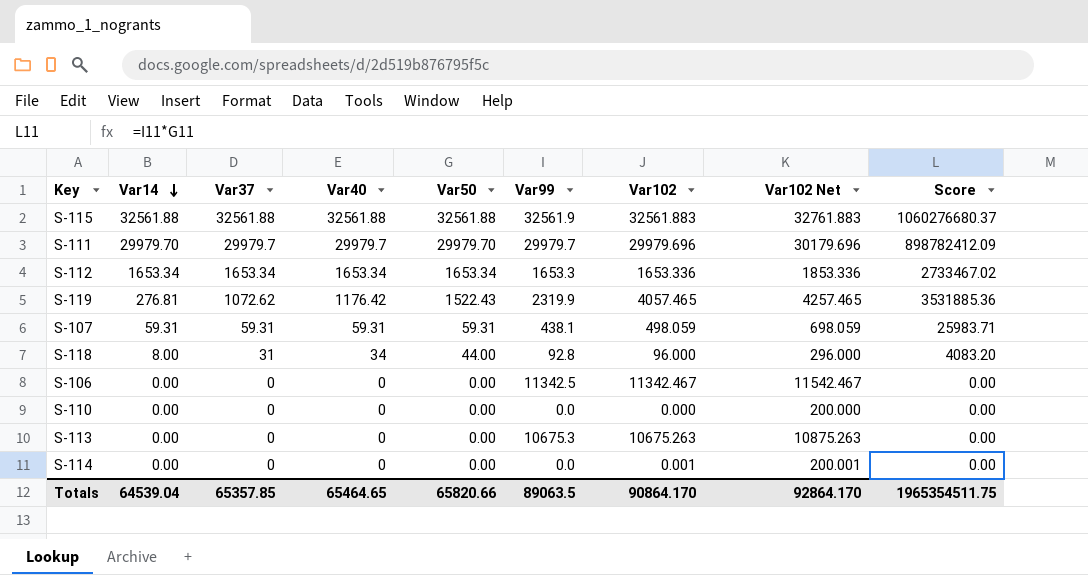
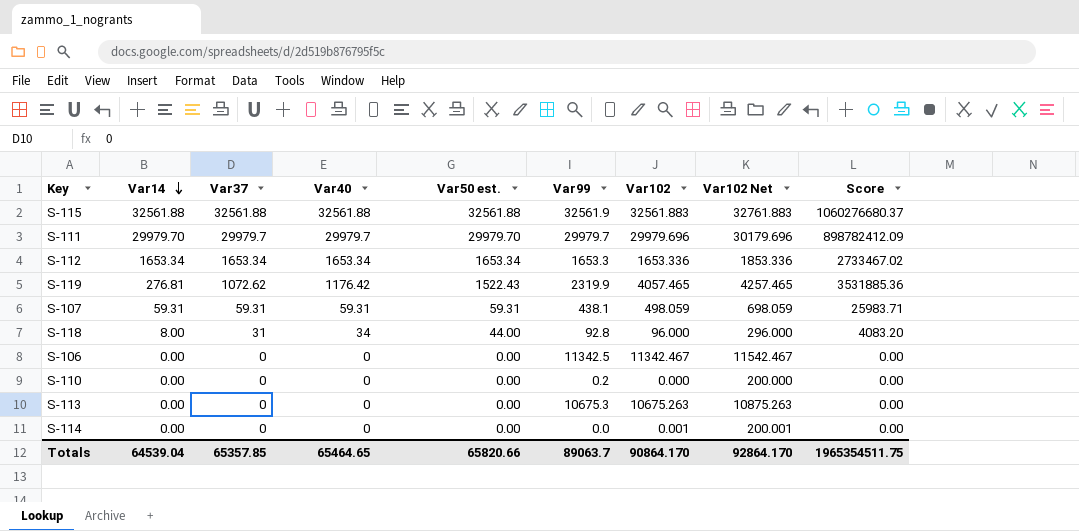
column name: Var50 -> Var50 est.
S-110 | Var99: 0.0 -> 0.2
Totals | Var99: 89063.5 -> 89063.7

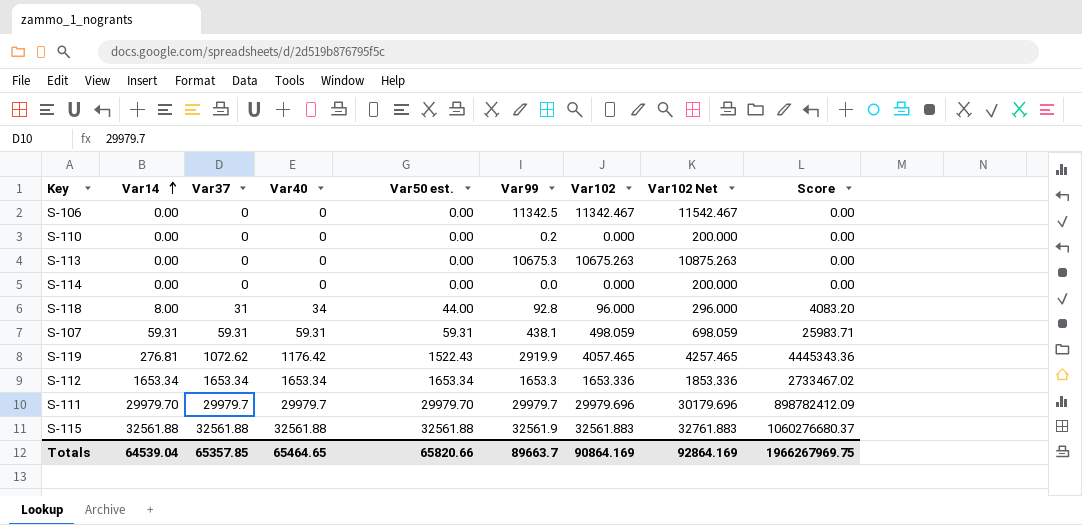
row order: Var14 descending -> Var14 ascending
S-114 | Var102: 0.001 -> 0.000
S-114 | Var102 Net: 200.001 -> 200.000
S-119 | Var99: 2319.9 -> 2919.9
S-119 | Score: 3531885.36 -> 4445343.36
Totals | Var99: 89063.7 -> 89663.7
Totals | Var102: 90864.170 -> 90864.169
Totals | Var102 Net: 92864.170 -> 92864.169
Totals | Score: 1965354511.75 -> 1966267969.75

